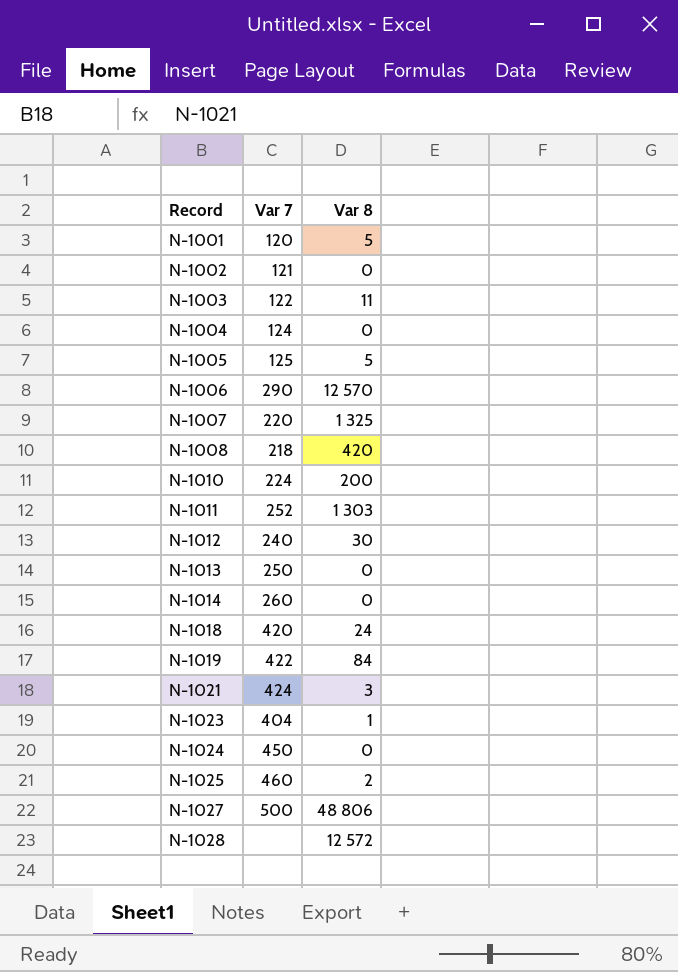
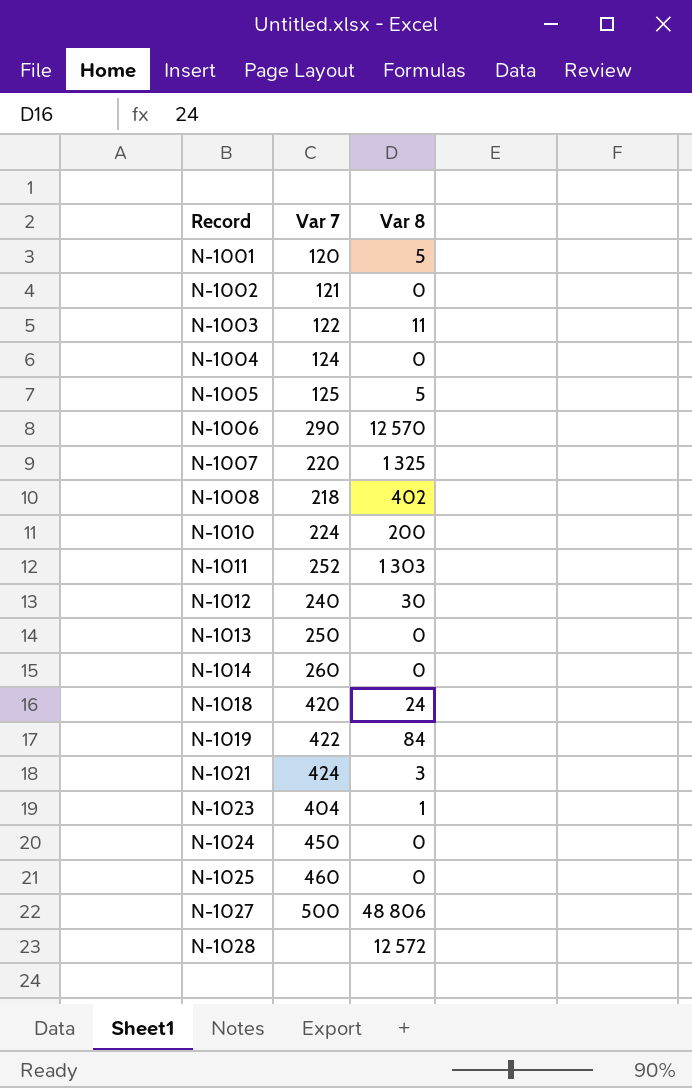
N-1008 | Var 8: 420 -> 402
N-1025 | Var 8: 2 -> 0

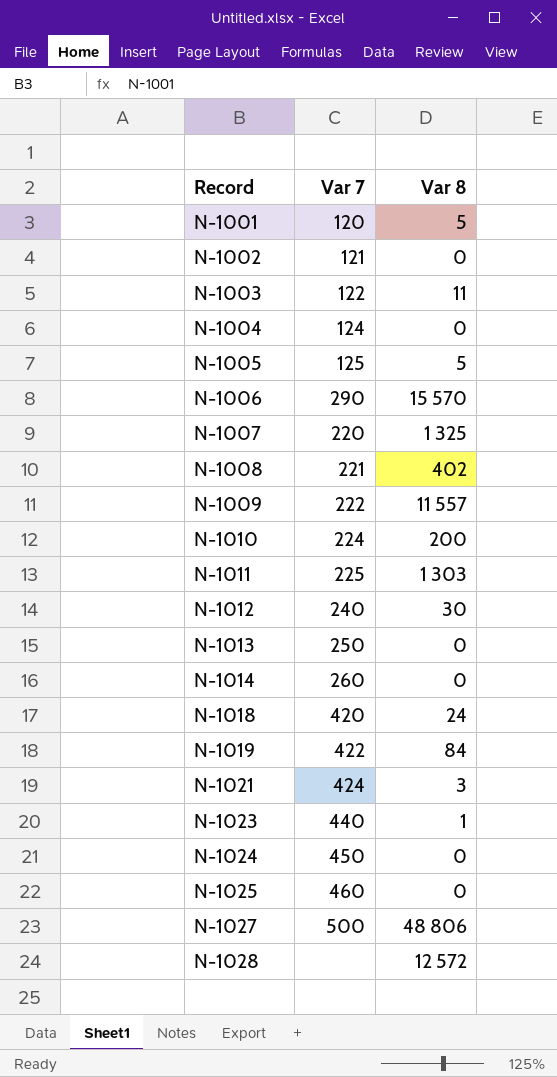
N-1006 | Var 8: 12 570 -> 15 570
N-1008 | Var 7: 218 -> 221
row N-1009: none -> 222 | 11 557
N-1011 | Var 7: 252 -> 225
N-1023 | Var 7: 404 -> 440

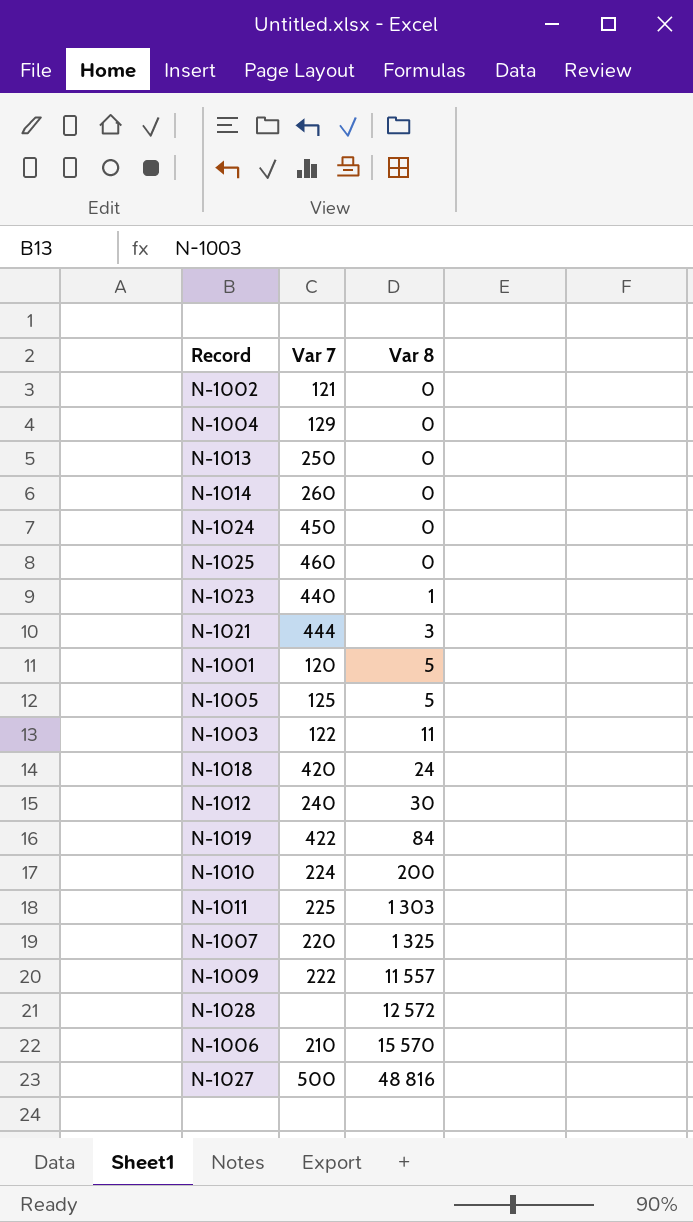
row order: Record ascending -> Var 8 ascending
row N-1008: 221 | 402 -> none
N-1004 | Var 7: 124 -> 129
N-1021 | Var 7: 424 -> 444
N-1006 | Var 7: 290 -> 210
N-1027 | Var 8: 48 806 -> 48 816

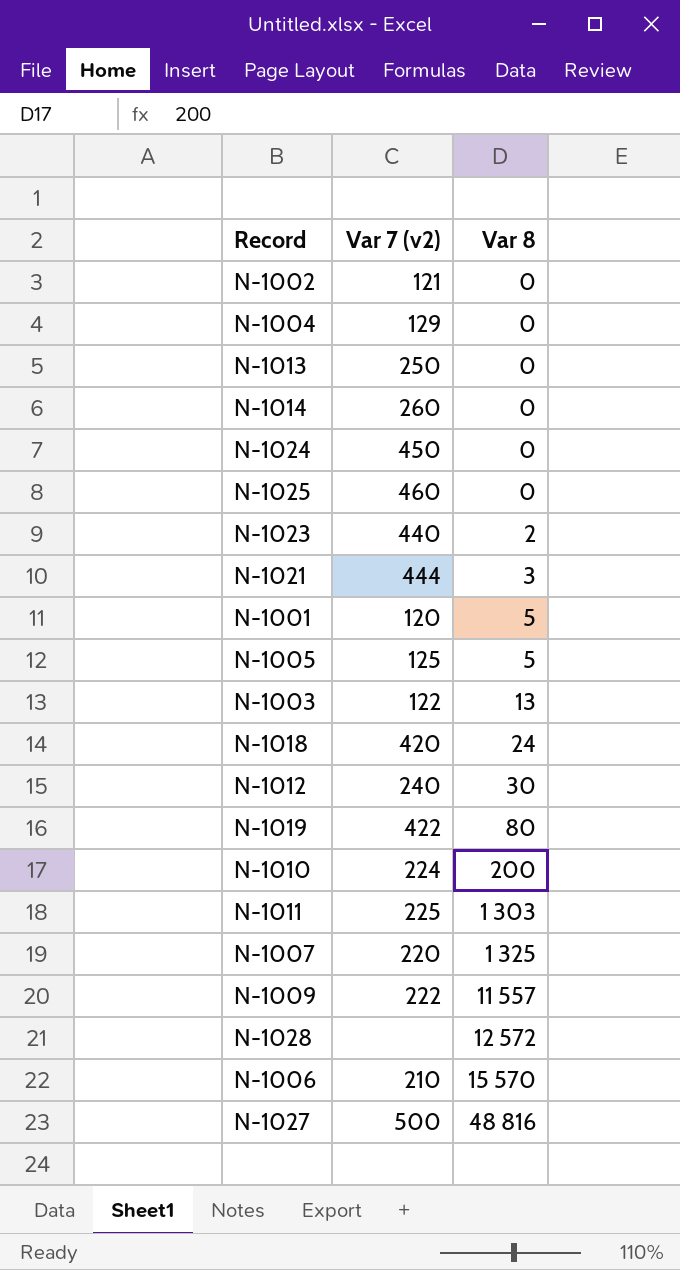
column name: Var 7 -> Var 7 (v2)
N-1023 | Var 8: 1 -> 2
N-1003 | Var 8: 11 -> 13
N-1019 | Var 8: 84 -> 80

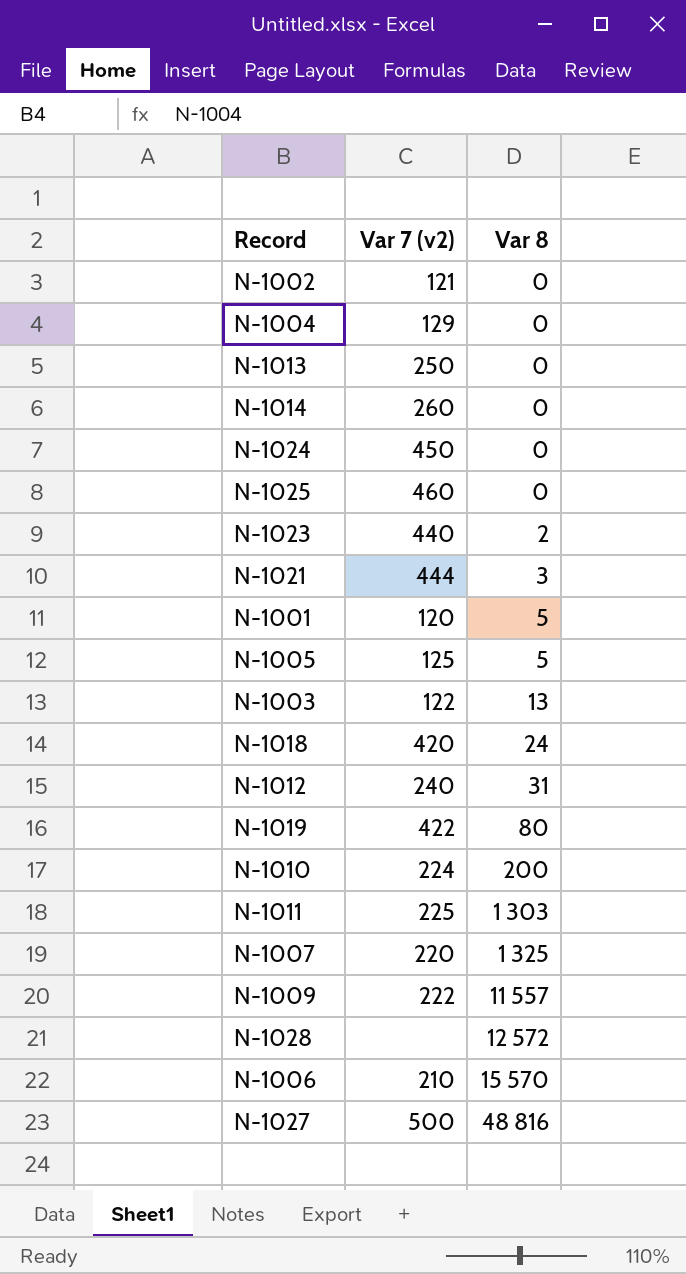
N-1012 | Var 8: 30 -> 31

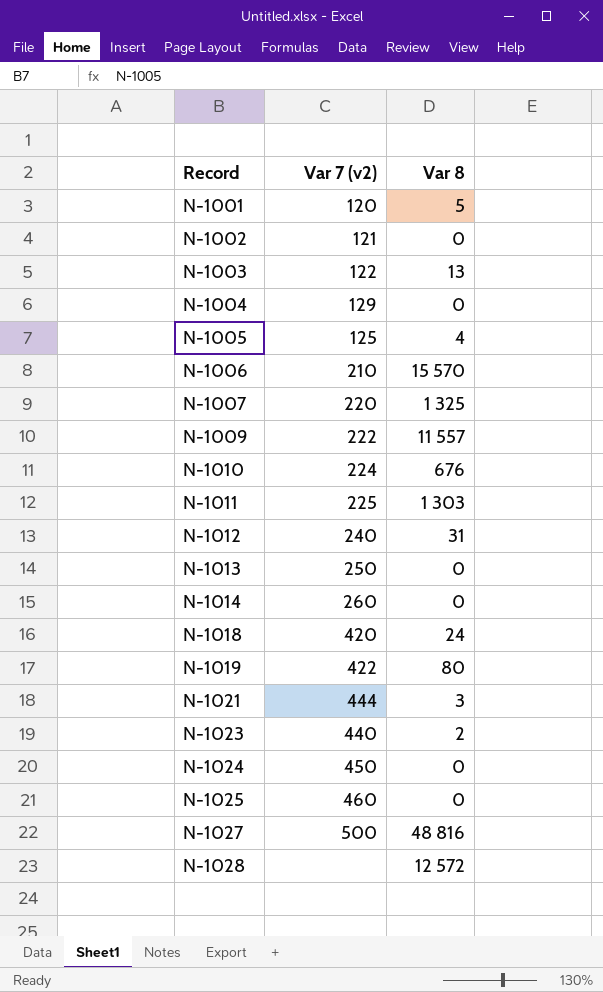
row order: Var 8 ascending -> Record ascending
N-1005 | Var 8: 5 -> 4
N-1010 | Var 8: 200 -> 676

